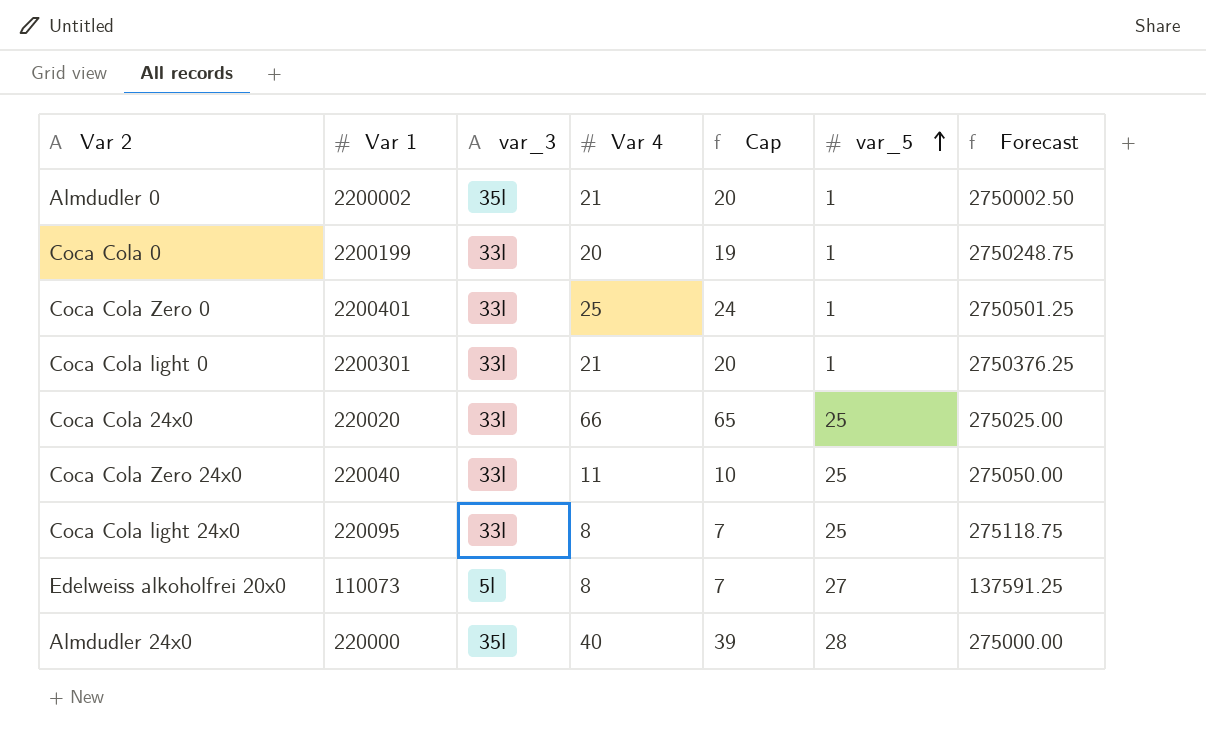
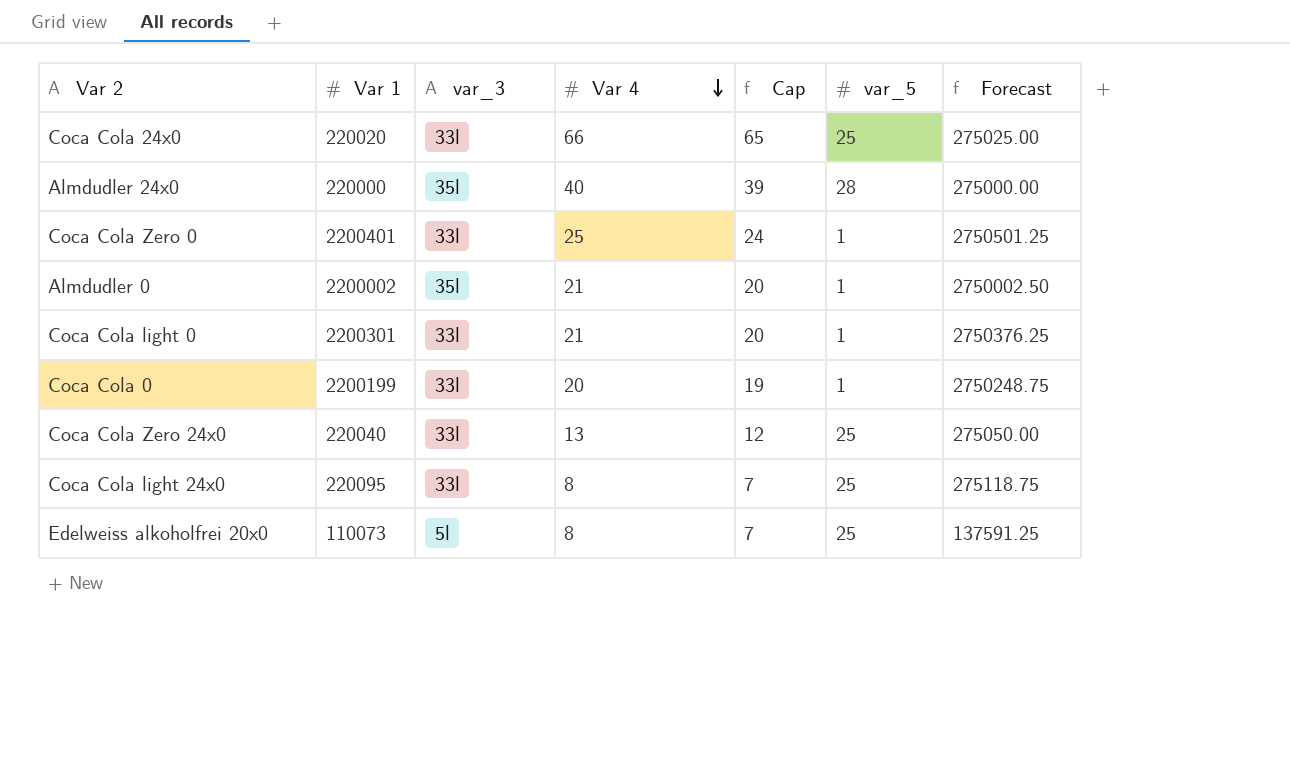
row order: var_5 ascending -> Var 4 descending
Coca Cola Zero 24x0 | Var 4: 11 -> 13
Coca Cola Zero 24x0 | Cap: 10 -> 12
Edelweiss alkoholfrei 20x0 | var_5: 27 -> 25

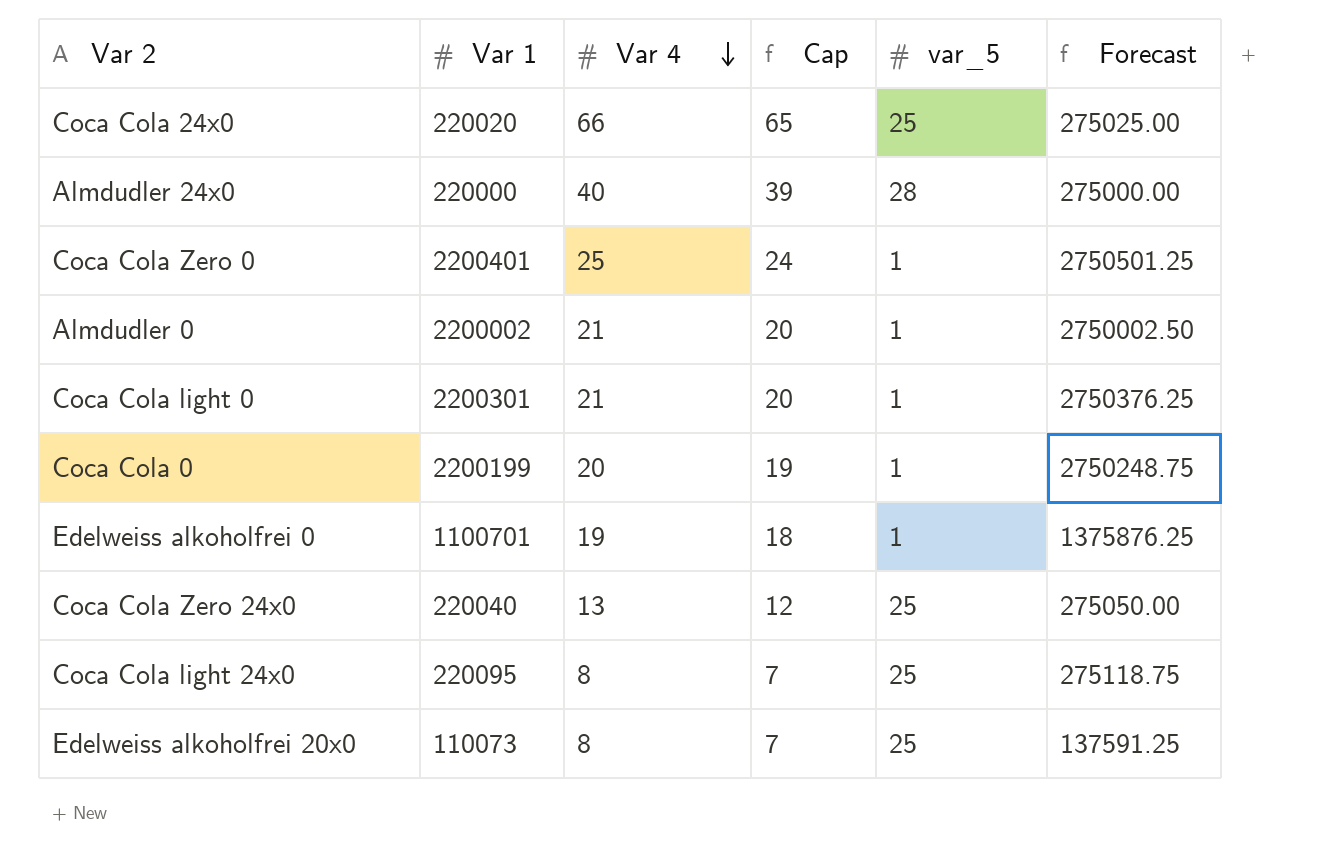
column var_3 | position: 3 -> none
row Edelweiss alkoholfrei 0: none -> 1100701 | 19 | 18 | 1 | 1375876.25

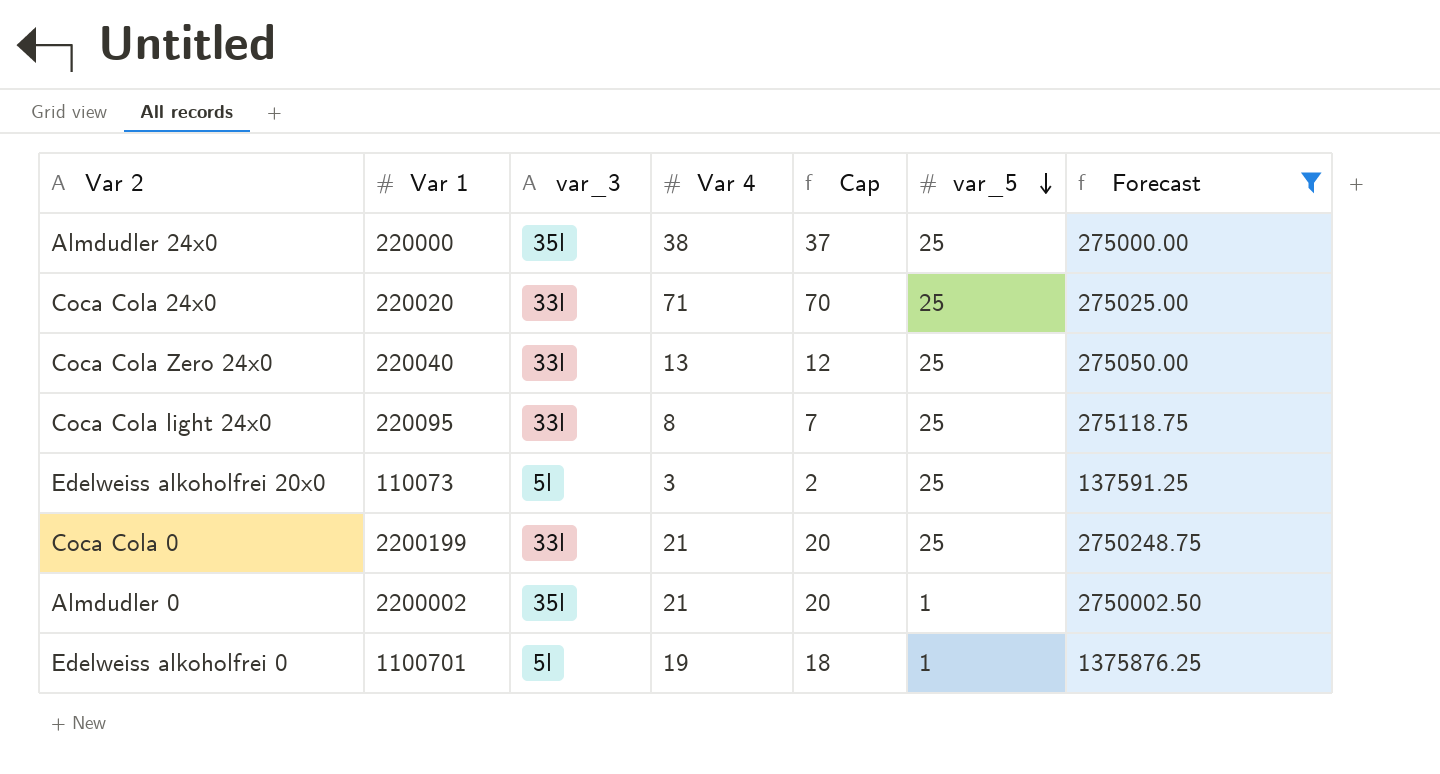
filter: none -> Forecast <= 2750248.75
row order: Var 4 descending -> var_5 descending
column var_3 | position: none -> 3
Almdudler 24x0 | Var 4: 40 -> 38
Almdudler 24x0 | Cap: 39 -> 37
Almdudler 24x0 | var_5: 28 -> 25
Coca Cola 24x0 | Var 4: 66 -> 71
Coca Cola 24x0 | Cap: 65 -> 70
Edelweiss alkoholfrei 20x0 | Var 4: 8 -> 3
Edelweiss alkoholfrei 20x0 | Cap: 7 -> 2
Coca Cola 0 | Var 4: 20 -> 21
Coca Cola 0 | Cap: 19 -> 20
Coca Cola 0 | var_5: 1 -> 25

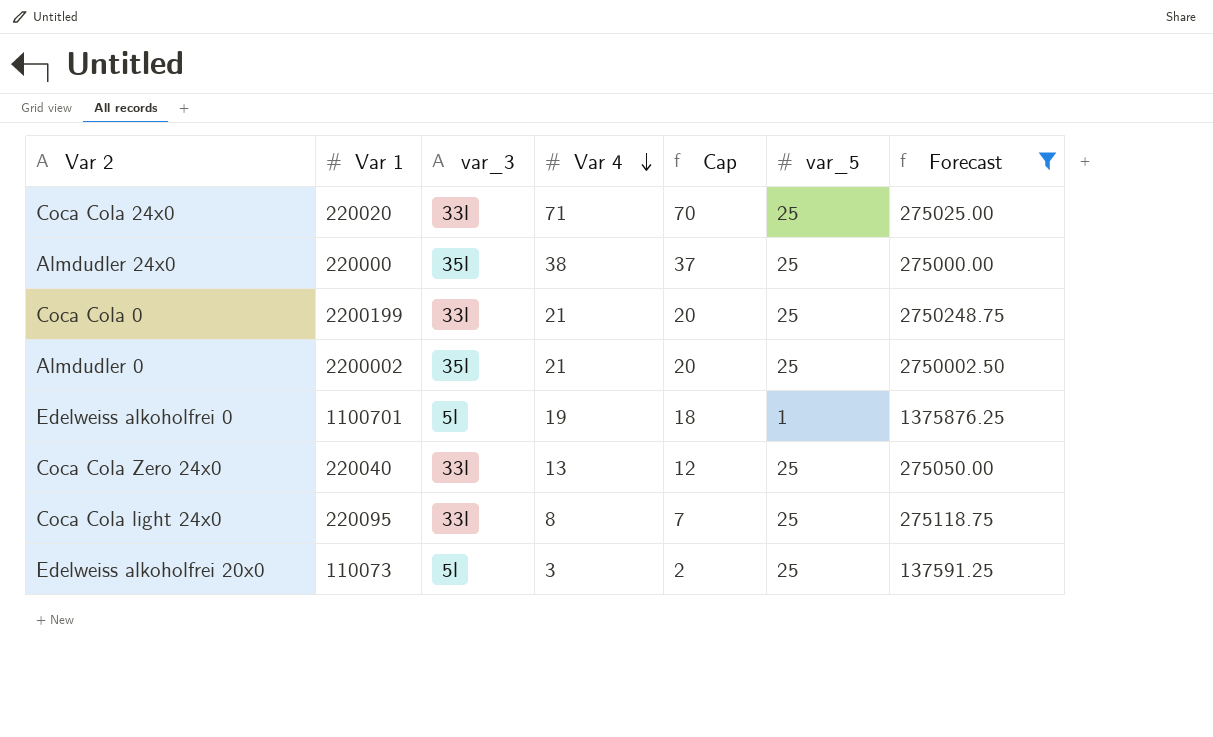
row order: var_5 descending -> Var 4 descending
Almdudler 0 | var_5: 1 -> 25

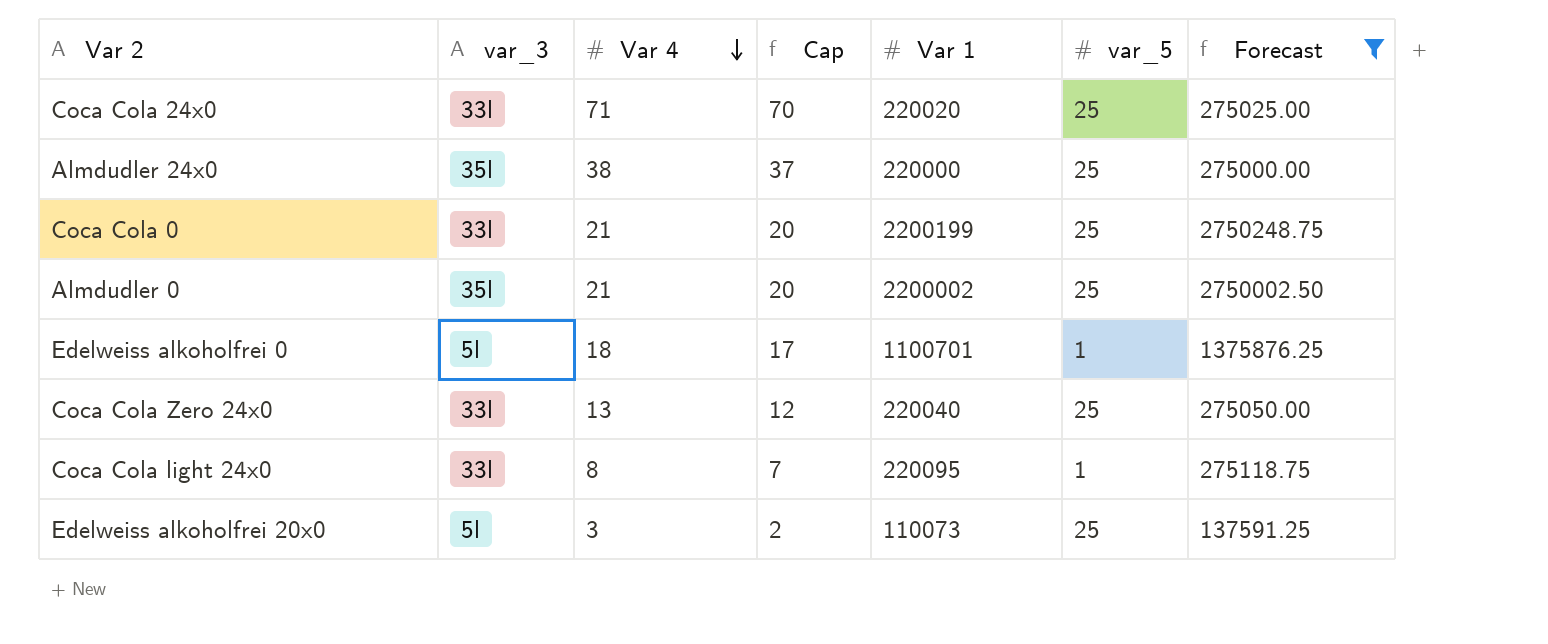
column Var 1 | position: 2 -> 5
Edelweiss alkoholfrei 0 | Var 4: 19 -> 18
Edelweiss alkoholfrei 0 | Cap: 18 -> 17
Coca Cola light 24x0 | var_5: 25 -> 1

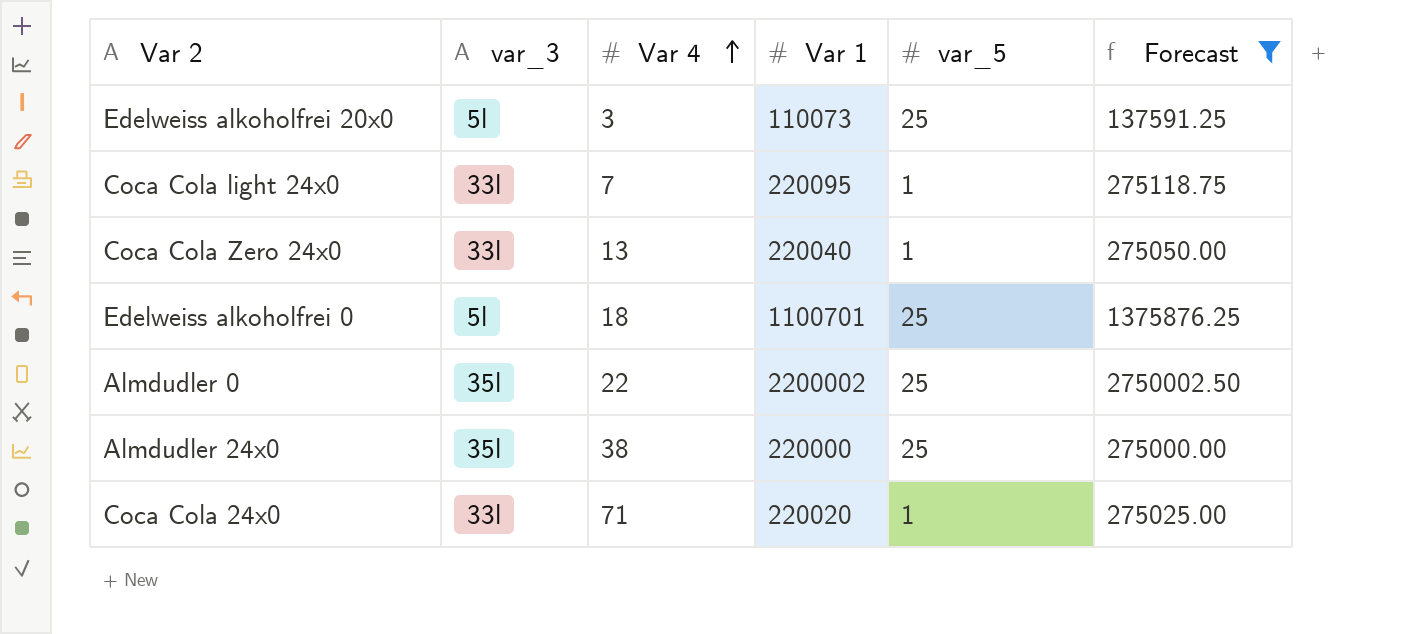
row order: Var 4 descending -> Var 4 ascending
column Cap | formula: [Var 4] - 1 -> none
row Coca Cola 0: 33l | 21 | 20 | 2200199 | 25 | 2750248.75 -> none
Coca Cola light 24x0 | Var 4: 8 -> 7
Coca Cola Zero 24x0 | var_5: 25 -> 1
Edelweiss alkoholfrei 0 | var_5: 1 -> 25
Almdudler 0 | Var 4: 21 -> 22
Coca Cola 24x0 | var_5: 25 -> 1

